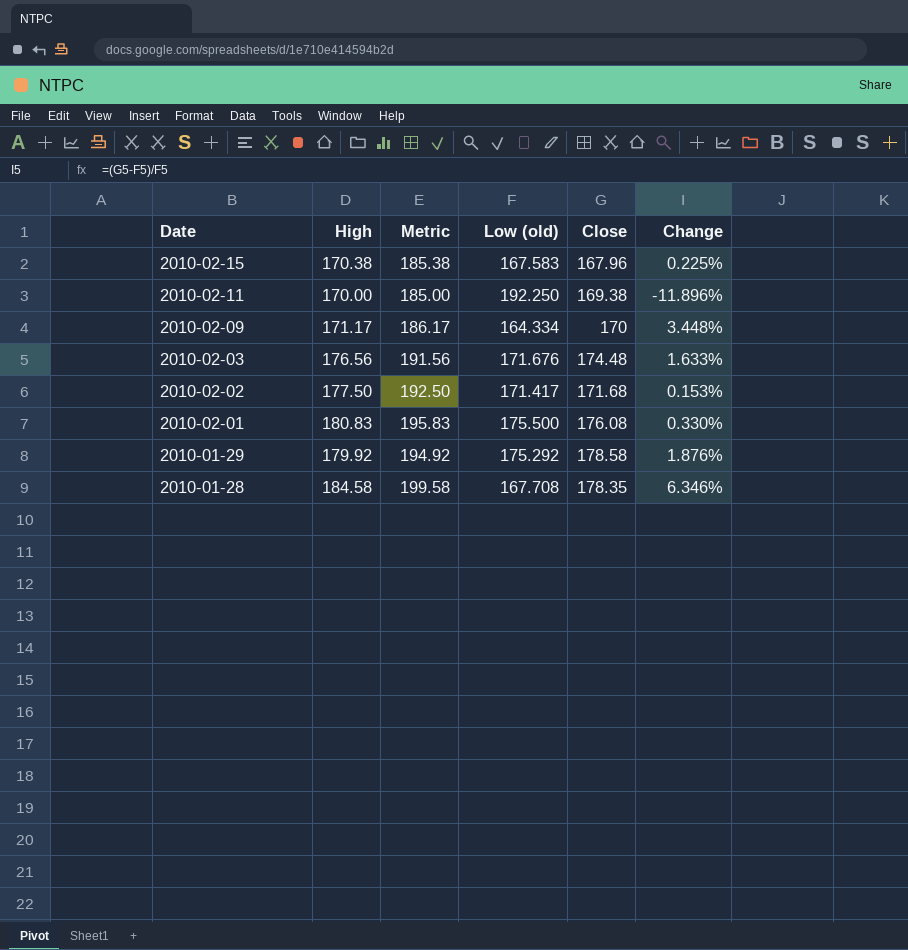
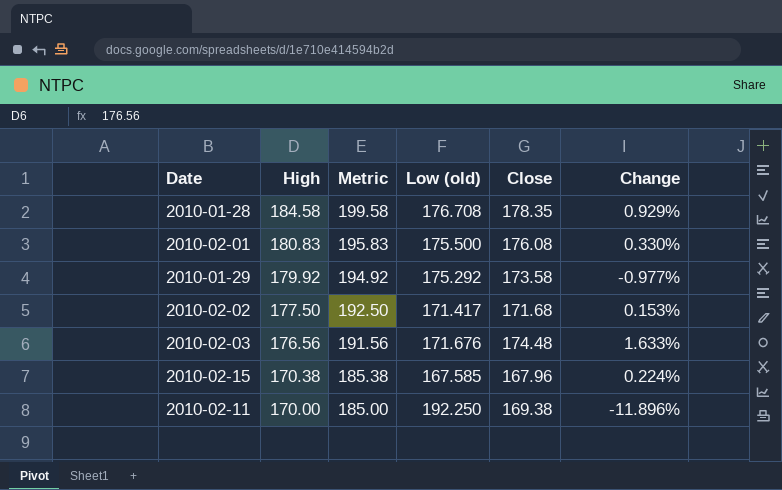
row order: Date descending -> High descending
row 2010-02-09: 171.17 | 186.17 | 164.334 | 170 | 3.448% -> none
2010-01-28 | Low (old): 167.708 -> 176.708
2010-01-28 | Change: 6.346% -> 0.929%
2010-01-29 | Close: 178.58 -> 173.58
2010-01-29 | Change: 1.876% -> -0.977%
2010-02-15 | Low (old): 167.583 -> 167.585
2010-02-15 | Change: 0.225% -> 0.224%

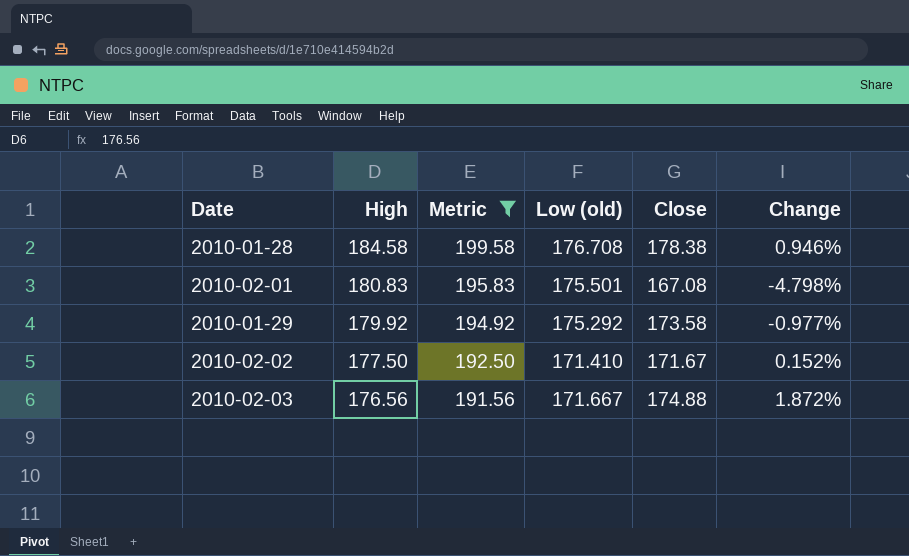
filter: none -> Metric >= 191.56
2010-01-28 | Close: 178.35 -> 178.38
2010-01-28 | Change: 0.929% -> 0.946%
2010-02-01 | Low (old): 175.500 -> 175.501
2010-02-01 | Close: 176.08 -> 167.08
2010-02-01 | Change: 0.330% -> -4.798%
2010-02-02 | Low (old): 171.417 -> 171.410
2010-02-02 | Close: 171.68 -> 171.67
2010-02-02 | Change: 0.153% -> 0.152%
2010-02-03 | Low (old): 171.676 -> 171.667
2010-02-03 | Close: 174.48 -> 174.88
2010-02-03 | Change: 1.633% -> 1.872%

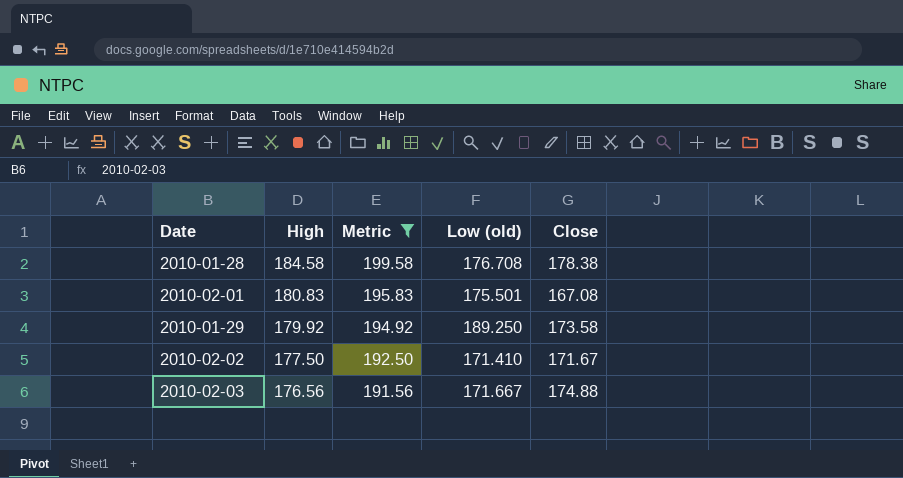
column Change | formula: ([Close] - [Low (old)]) / [Low (old)] -> none
2010-01-29 | Low (old): 175.292 -> 189.250

